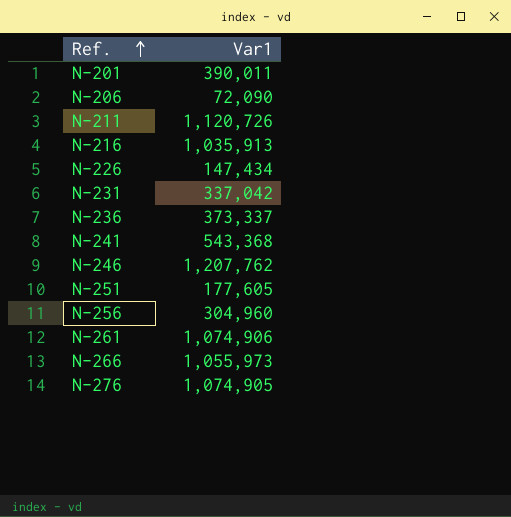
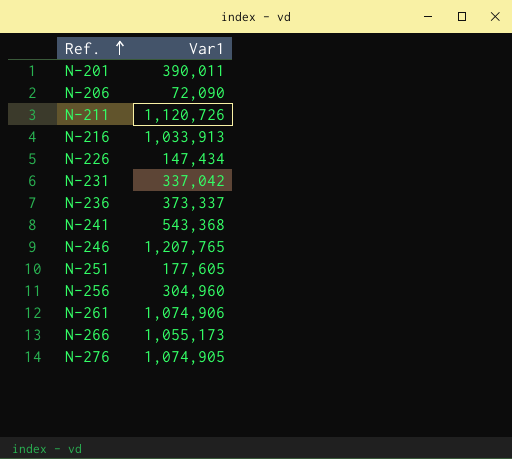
N-216 | Var1: 1,035,913 -> 1,033,913
N-246 | Var1: 1,207,762 -> 1,207,765
N-266 | Var1: 1,055,973 -> 1,055,173

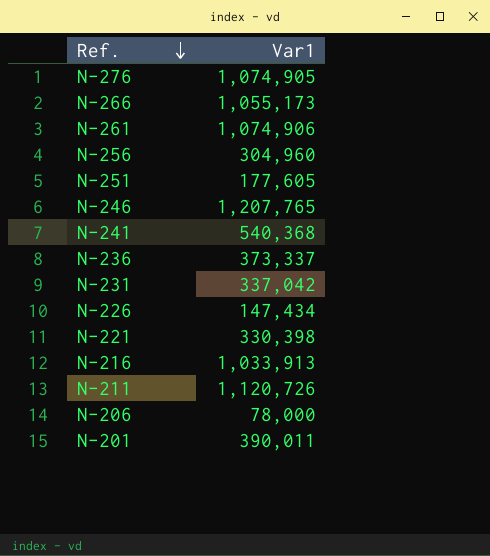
row order: Ref. ascending -> Ref. descending
N-241 | Var1: 543,368 -> 540,368
row N-221: none -> 330,398
N-206 | Var1: 72,090 -> 78,000

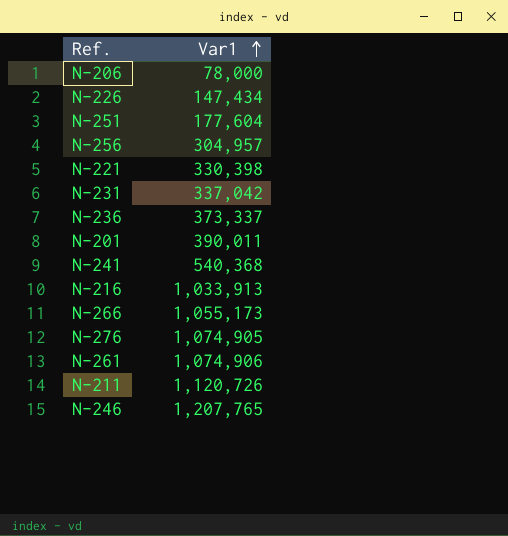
row order: Ref. descending -> Var1 ascending
N-251 | Var1: 177,605 -> 177,604
N-256 | Var1: 304,960 -> 304,957

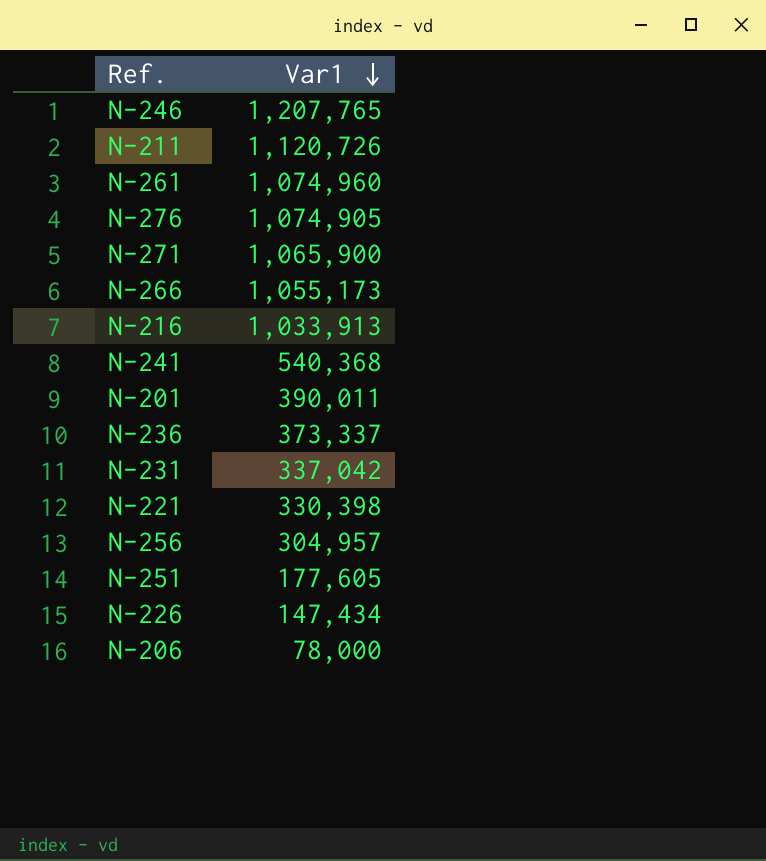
row order: Var1 ascending -> Var1 descending
N-261 | Var1: 1,074,906 -> 1,074,960
row N-271: none -> 1,065,900
N-251 | Var1: 177,604 -> 177,605

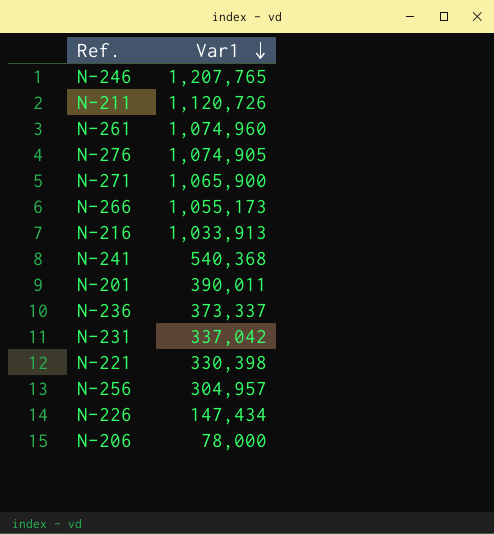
row N-251: 177,605 -> none

